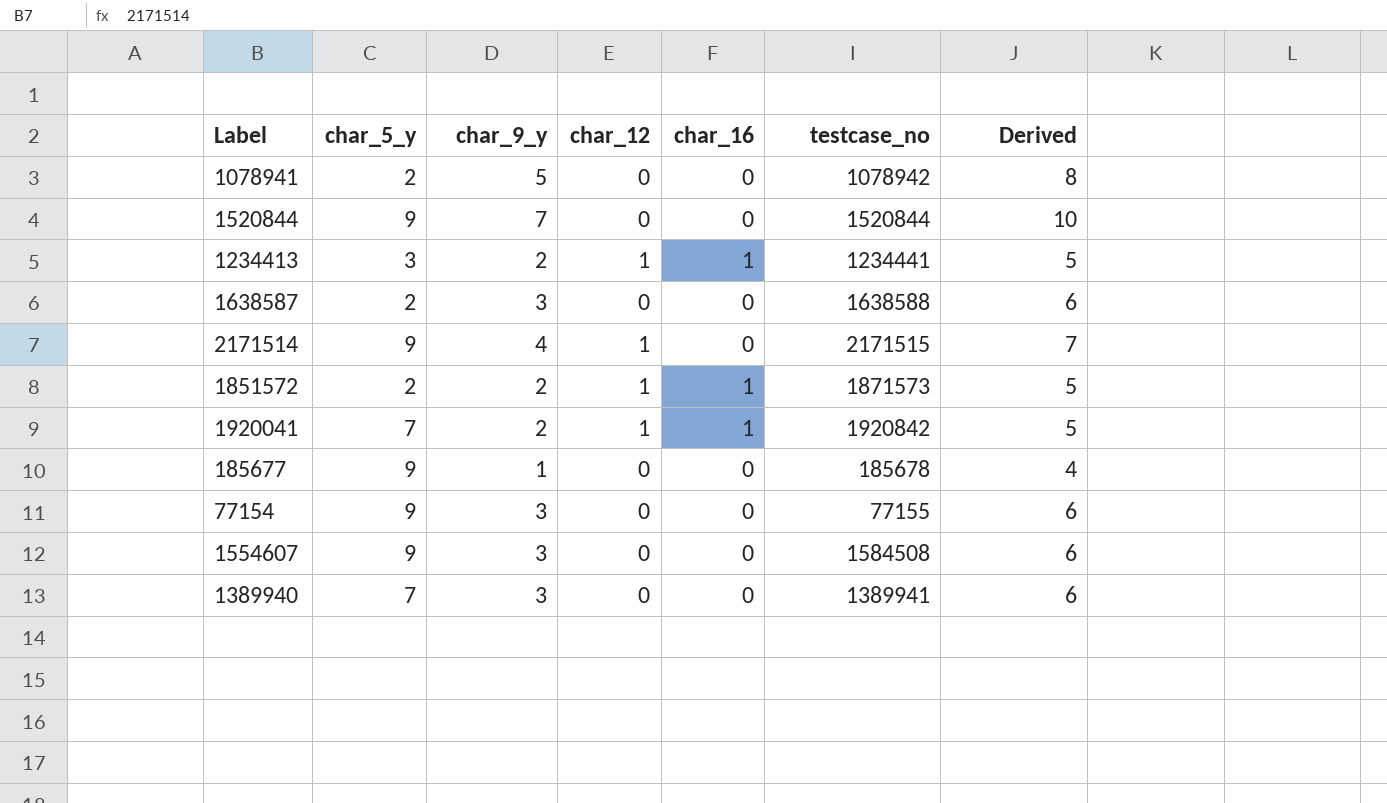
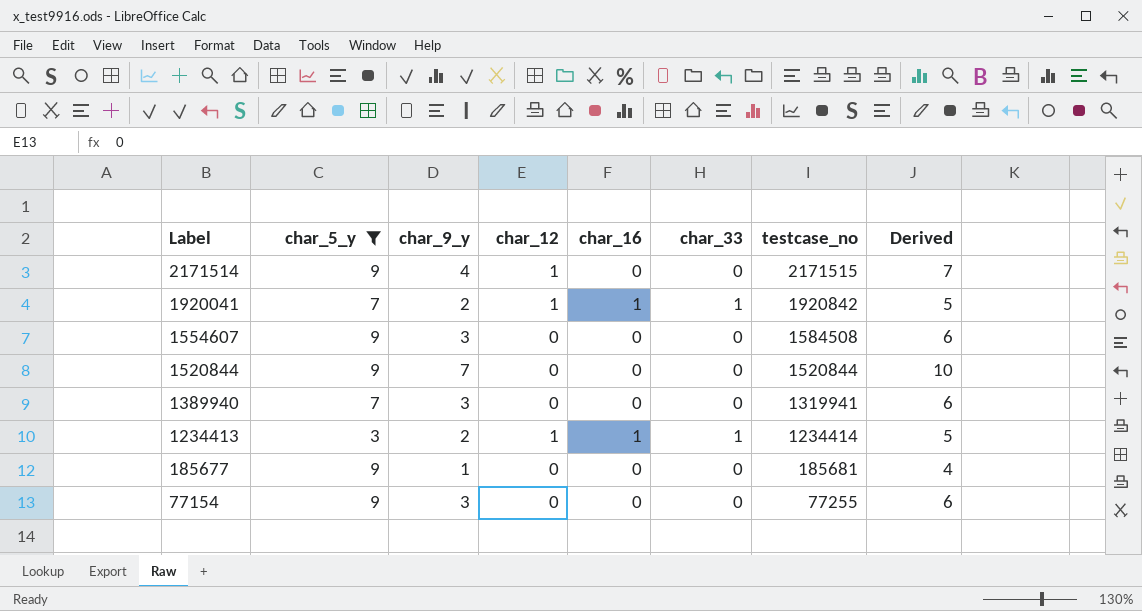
filter: none -> char_5_y != 2
row order: none -> Label descending
column char_33 | position: none -> 6
1389940 | testcase_no: 1389941 -> 1319941
1234413 | testcase_no: 1234441 -> 1234414
185677 | testcase_no: 185678 -> 185681
77154 | testcase_no: 77155 -> 77255

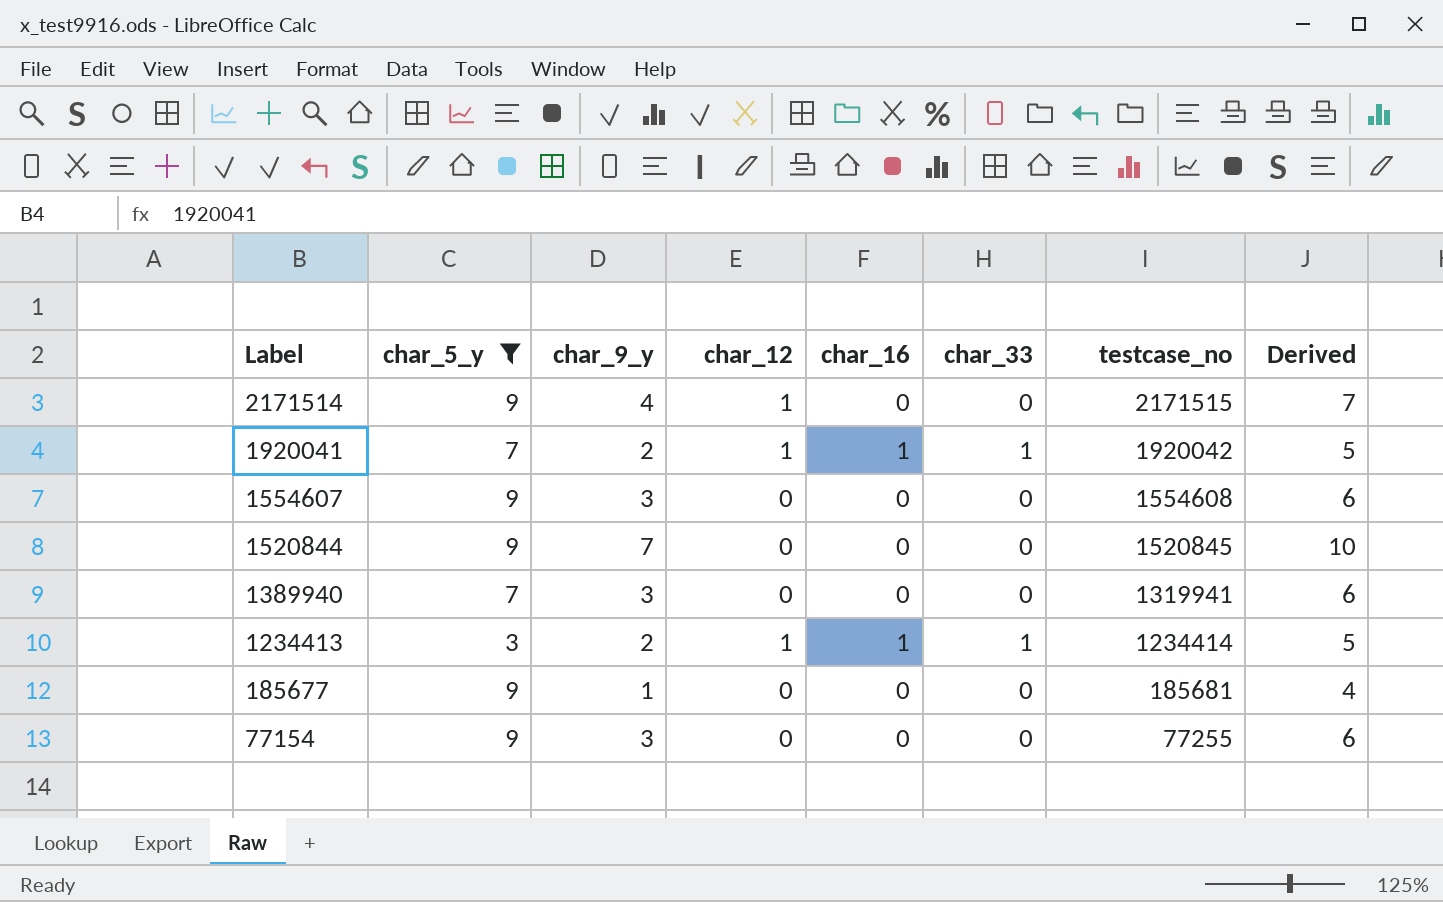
1920041 | testcase_no: 1920842 -> 1920042
1554607 | testcase_no: 1584508 -> 1554608
1520844 | testcase_no: 1520844 -> 1520845

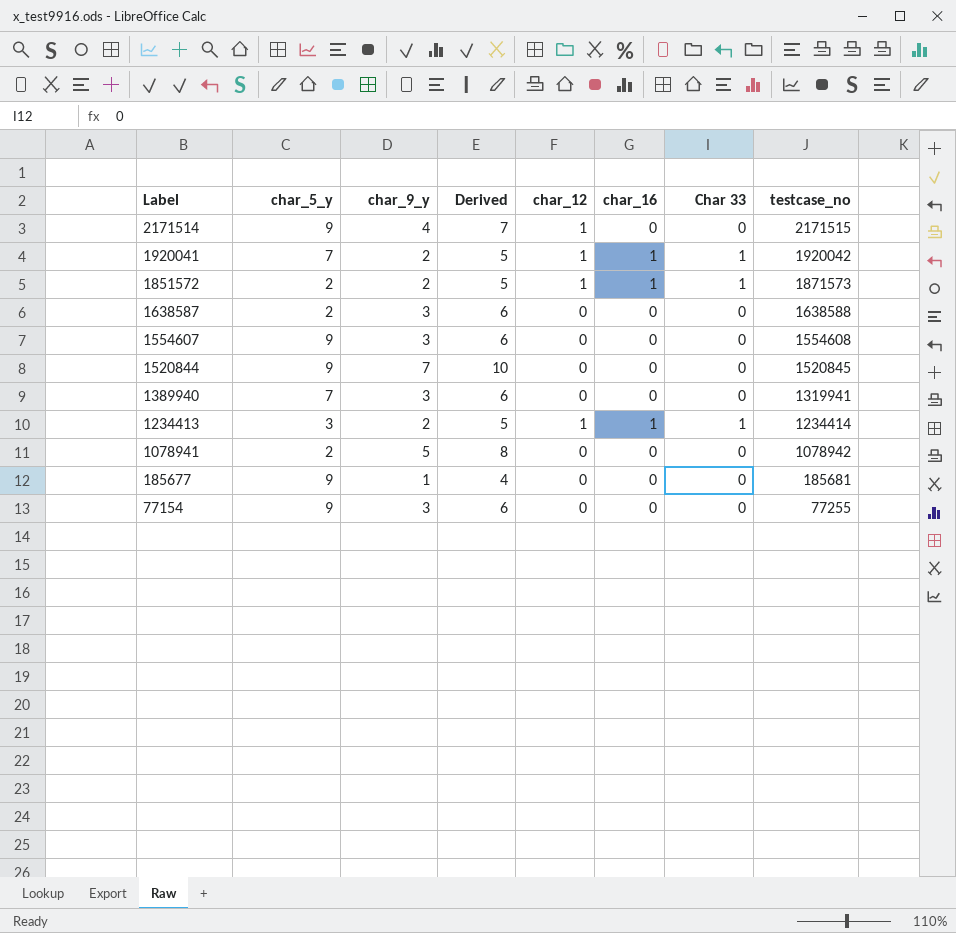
filter: char_5_y != 2 -> none
column Derived | position: 8 -> 4
column name: char_33 -> Char 33

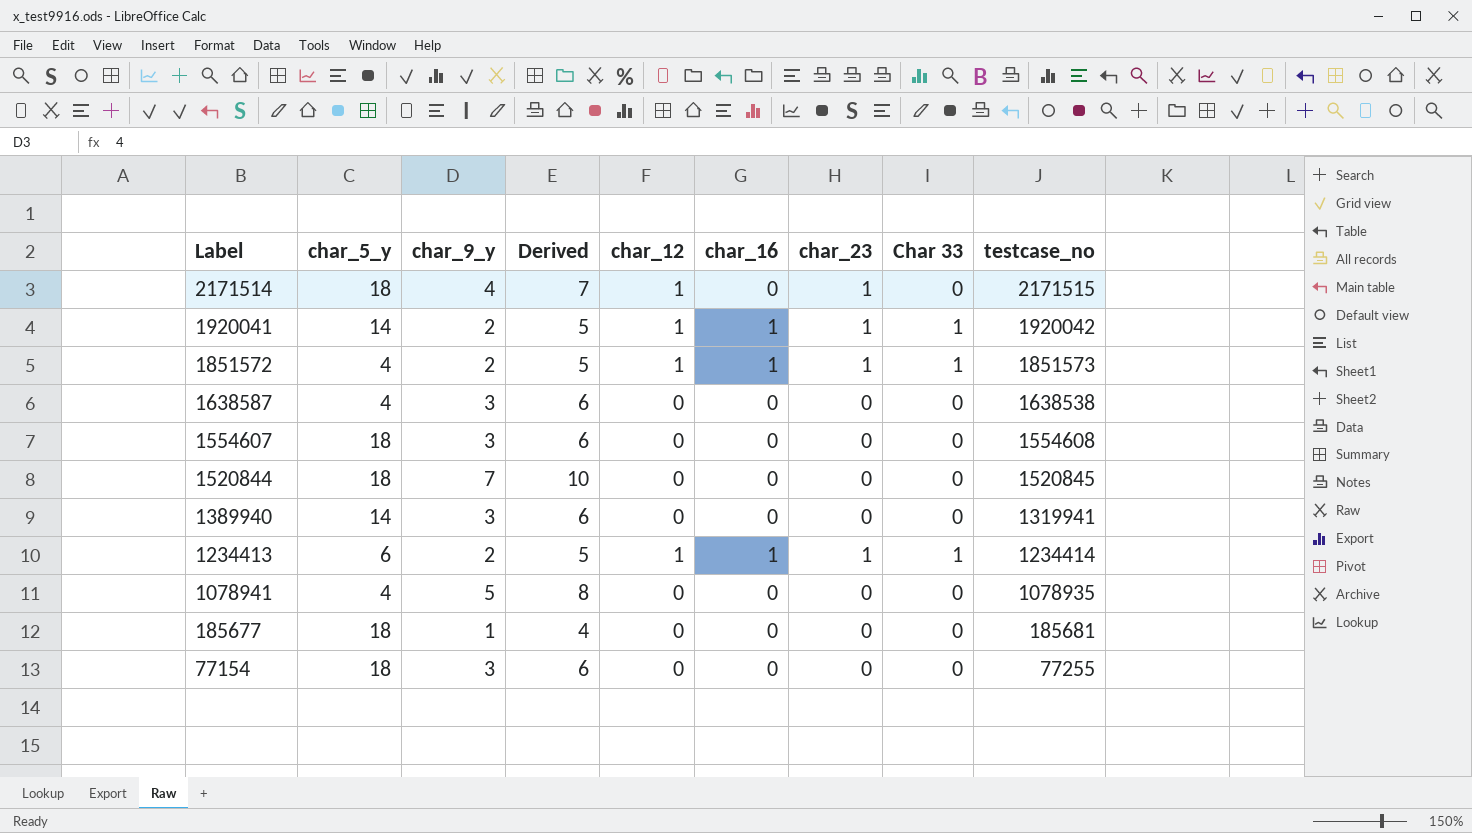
column char_23 | position: none -> 7
2171514 | char_5_y: 9 -> 18
1920041 | char_5_y: 7 -> 14
1851572 | char_5_y: 2 -> 4
1851572 | testcase_no: 1871573 -> 1851573
1638587 | char_5_y: 2 -> 4
1638587 | testcase_no: 1638588 -> 1638538
1554607 | char_5_y: 9 -> 18
1520844 | char_5_y: 9 -> 18
1389940 | char_5_y: 7 -> 14
1234413 | char_5_y: 3 -> 6
1078941 | char_5_y: 2 -> 4
1078941 | testcase_no: 1078942 -> 1078935
185677 | char_5_y: 9 -> 18
77154 | char_5_y: 9 -> 18

